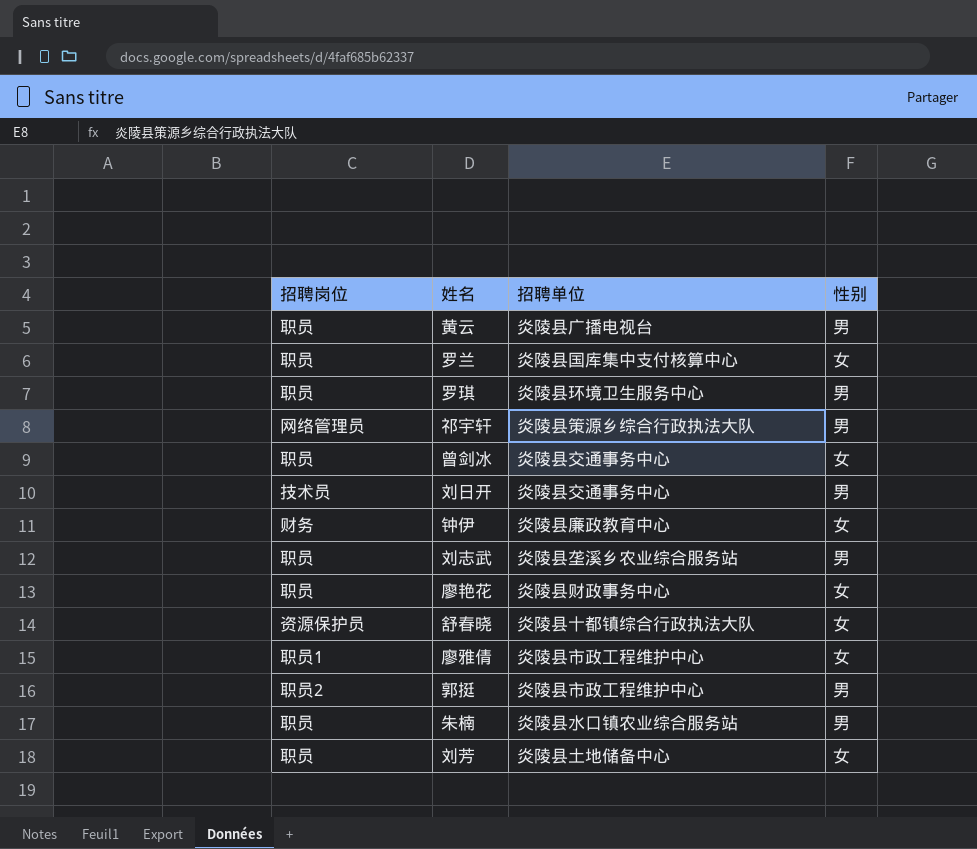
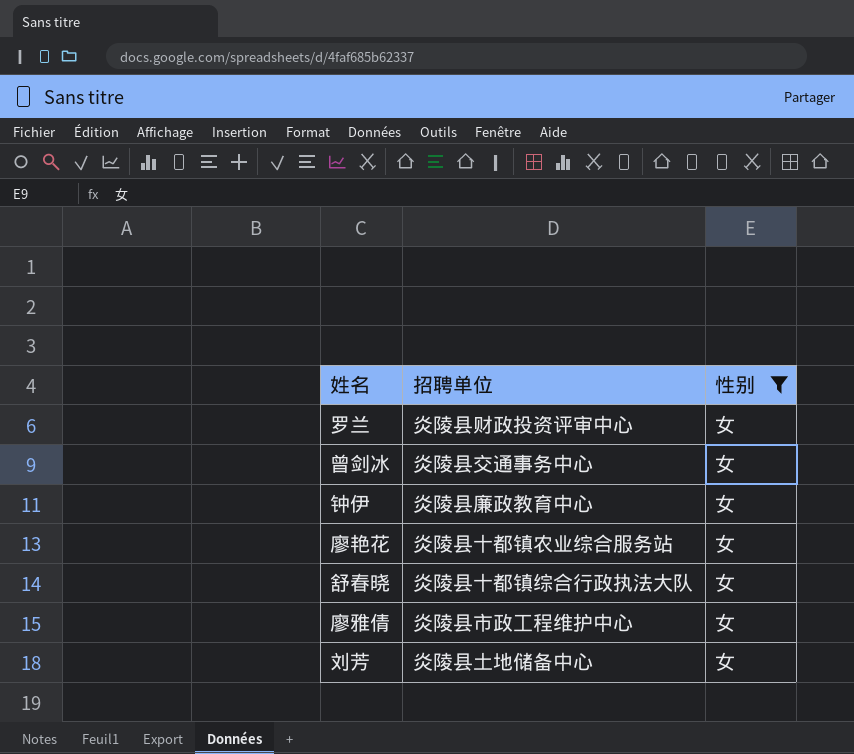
filter: none -> 性别 = 女
column 招聘岗位 | position: 1 -> none
罗兰 | 招聘单位: 炎陵县国库集中支付核算中心 -> 炎陵县财政投资评审中心
廖艳花 | 招聘单位: 炎陵县财政事务中心 -> 炎陵县十都镇农业综合服务站

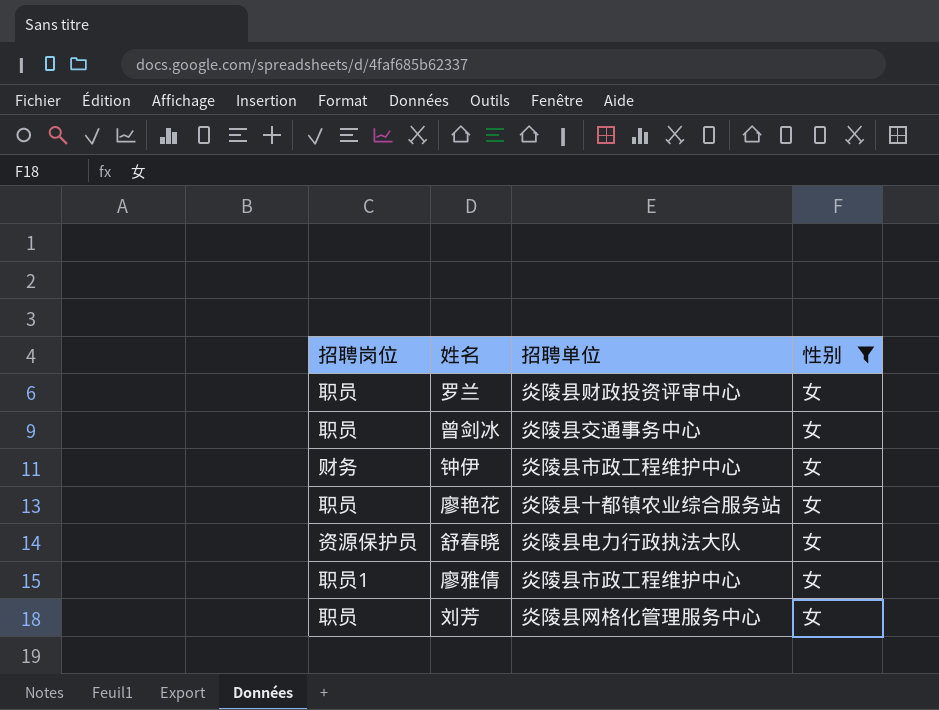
column 招聘岗位 | position: none -> 1
钟伊 | 招聘单位: 炎陵县廉政教育中心 -> 炎陵县市政工程维护中心
舒春晓 | 招聘单位: 炎陵县十都镇综合行政执法大队 -> 炎陵县电力行政执法大队
刘芳 | 招聘单位: 炎陵县土地储备中心 -> 炎陵县网格化管理服务中心

